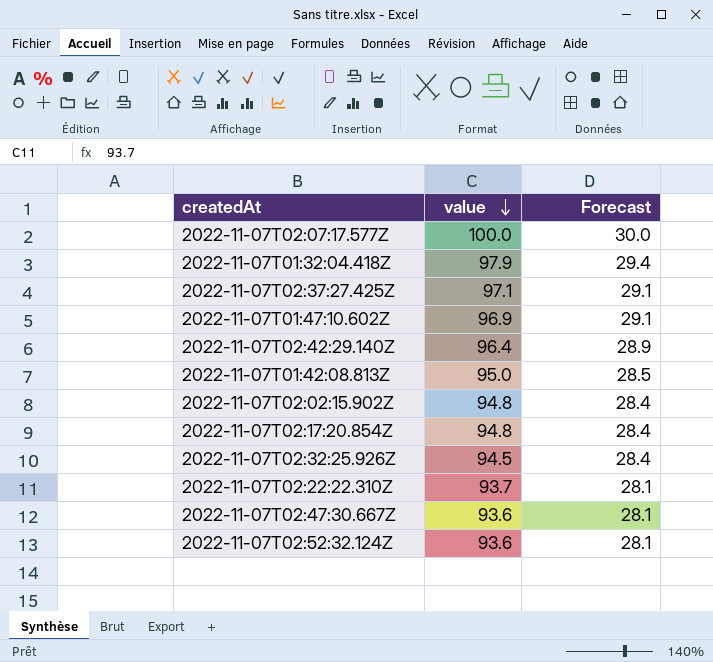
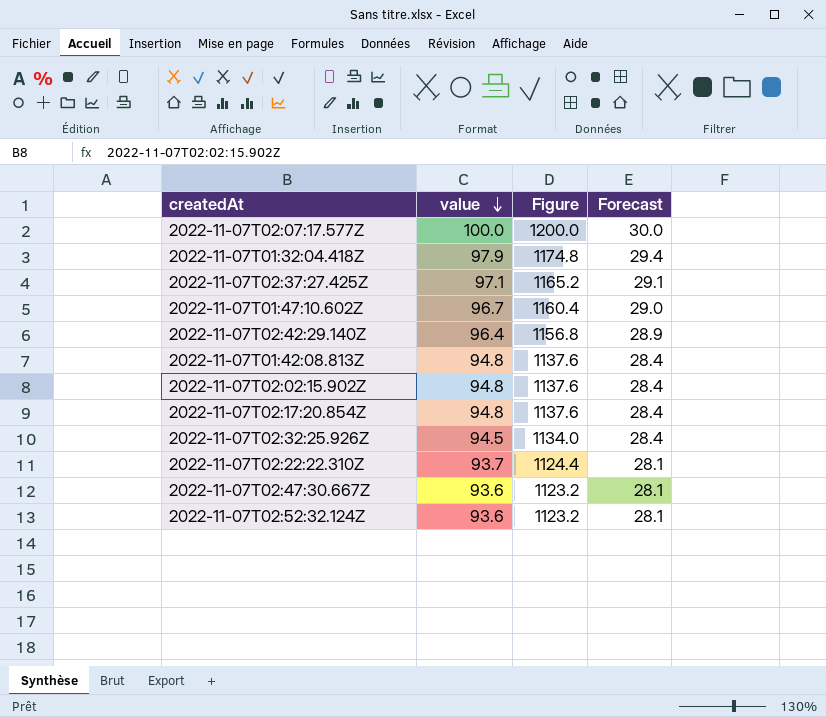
column Figure | formula: none -> [value] * 12
2022-11-07T01:47:10.602Z | value: 96.9 -> 96.7
2022-11-07T01:47:10.602Z | Forecast: 29.1 -> 29.0
2022-11-07T01:42:08.813Z | value: 95.0 -> 94.8
2022-11-07T01:42:08.813Z | Forecast: 28.5 -> 28.4

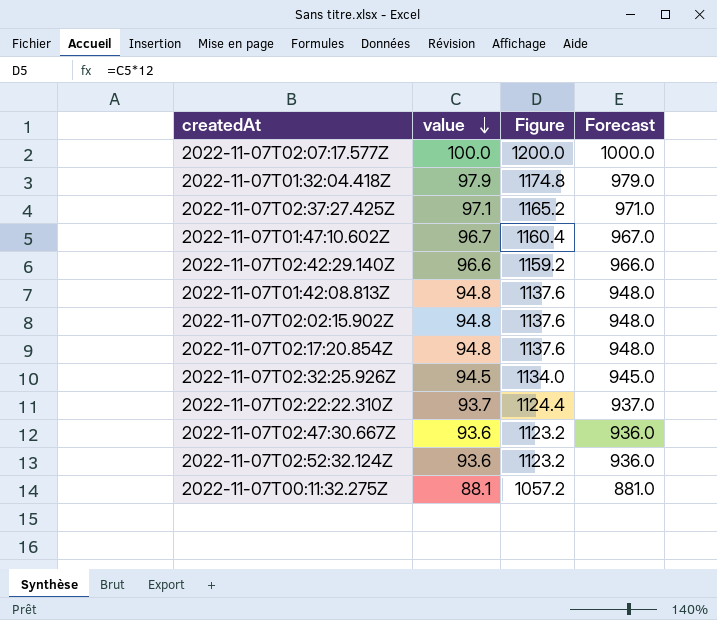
column Forecast | formula: [value] * 0.3 -> [value] * 10
2022-11-07T02:42:29.140Z | value: 96.4 -> 96.6
2022-11-07T02:42:29.140Z | Figure: 1156.8 -> 1159.2
row 2022-11-07T00:11:32.275Z: none -> 88.1 | 1057.2 | 881.0

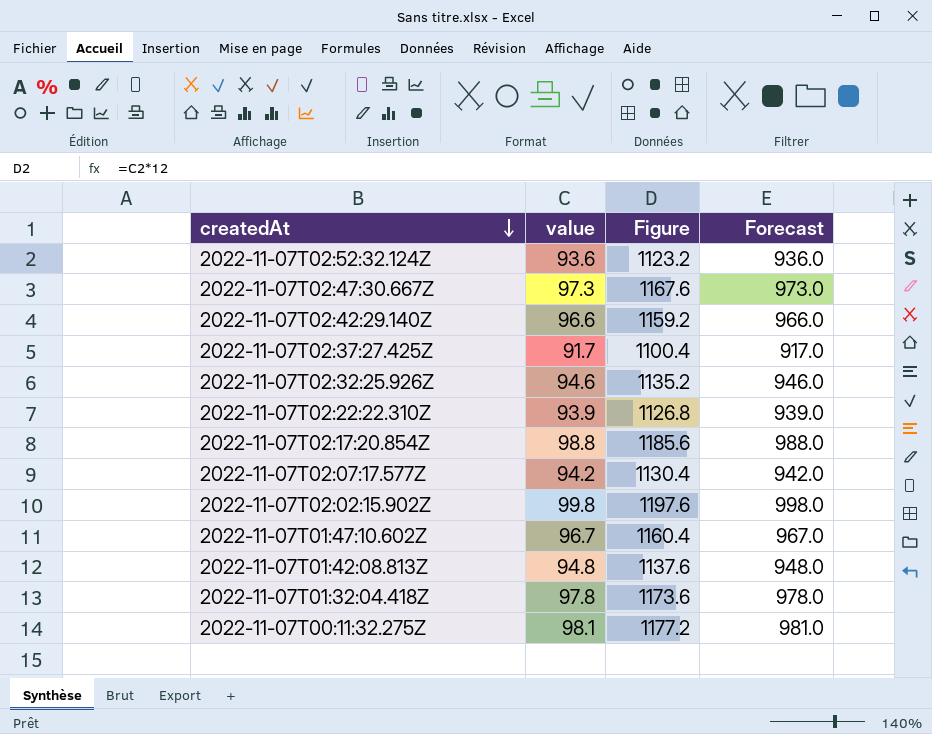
row order: value descending -> createdAt descending
2022-11-07T02:47:30.667Z | value: 93.6 -> 97.3
2022-11-07T02:47:30.667Z | Figure: 1123.2 -> 1167.6
2022-11-07T02:47:30.667Z | Forecast: 936.0 -> 973.0
2022-11-07T02:37:27.425Z | value: 97.1 -> 91.7
2022-11-07T02:37:27.425Z | Figure: 1165.2 -> 1100.4
2022-11-07T02:37:27.425Z | Forecast: 971.0 -> 917.0
2022-11-07T02:32:25.926Z | value: 94.5 -> 94.6
2022-11-07T02:32:25.926Z | Figure: 1134.0 -> 1135.2
2022-11-07T02:32:25.926Z | Forecast: 945.0 -> 946.0
2022-11-07T02:22:22.310Z | value: 93.7 -> 93.9
2022-11-07T02:22:22.310Z | Figure: 1124.4 -> 1126.8
2022-11-07T02:22:22.310Z | Forecast: 937.0 -> 939.0
2022-11-07T02:17:20.854Z | value: 94.8 -> 98.8
2022-11-07T02:17:20.854Z | Figure: 1137.6 -> 1185.6
2022-11-07T02:17:20.854Z | Forecast: 948.0 -> 988.0
2022-11-07T02:07:17.577Z | value: 100.0 -> 94.2
2022-11-07T02:07:17.577Z | Figure: 1200.0 -> 1130.4
2022-11-07T02:07:17.577Z | Forecast: 1000.0 -> 942.0
2022-11-07T02:02:15.902Z | value: 94.8 -> 99.8
2022-11-07T02:02:15.902Z | Figure: 1137.6 -> 1197.6
2022-11-07T02:02:15.902Z | Forecast: 948.0 -> 998.0
2022-11-07T01:32:04.418Z | value: 97.9 -> 97.8
2022-11-07T01:32:04.418Z | Figure: 1174.8 -> 1173.6
2022-11-07T01:32:04.418Z | Forecast: 979.0 -> 978.0
2022-11-07T00:11:32.275Z | value: 88.1 -> 98.1
2022-11-07T00:11:32.275Z | Figure: 1057.2 -> 1177.2
2022-11-07T00:11:32.275Z | Forecast: 881.0 -> 981.0

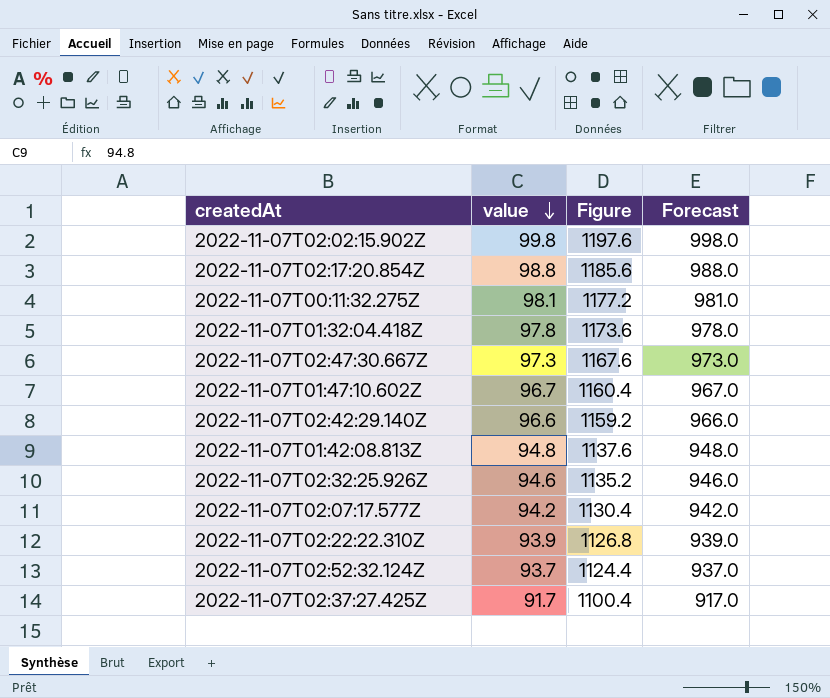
row order: createdAt descending -> value descending
2022-11-07T02:52:32.124Z | value: 93.6 -> 93.7
2022-11-07T02:52:32.124Z | Figure: 1123.2 -> 1124.4
2022-11-07T02:52:32.124Z | Forecast: 936.0 -> 937.0

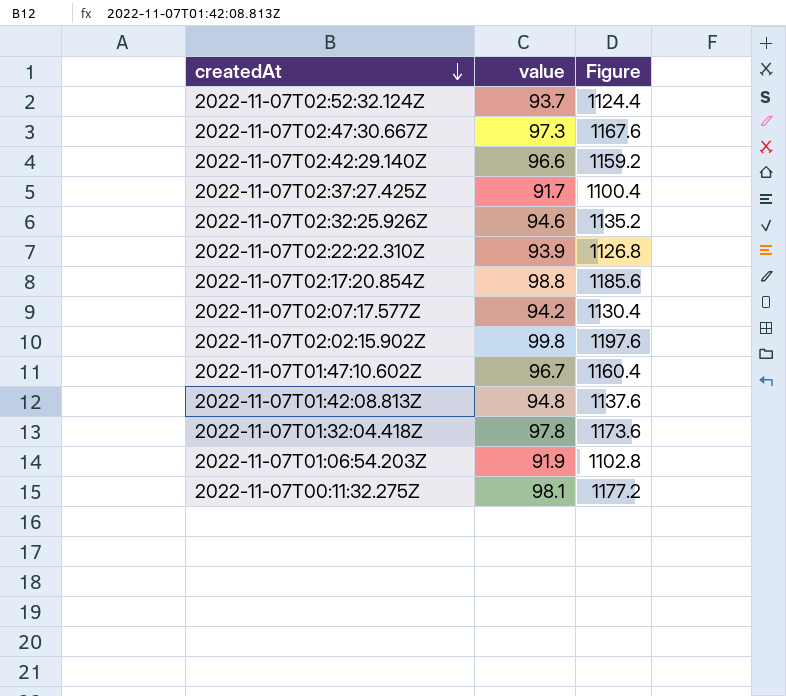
row order: value descending -> createdAt descending
column Forecast | formula: [value] * 10 -> none
row 2022-11-07T01:06:54.203Z: none -> 91.9 | 1102.8

